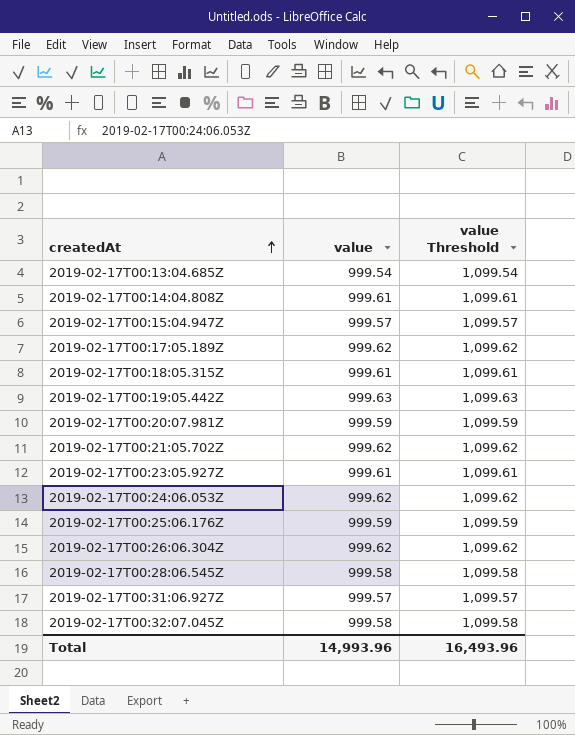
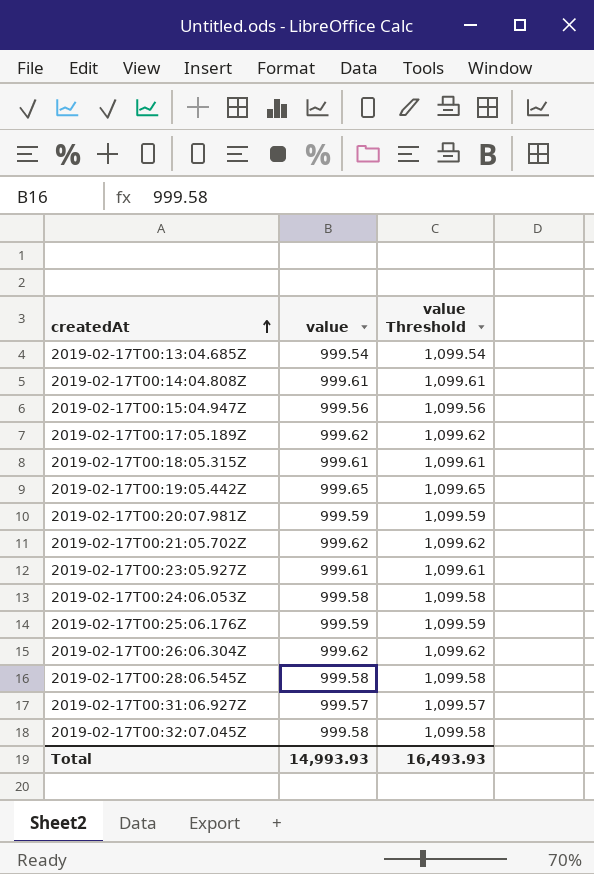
2019-02-17T00:15:04.947Z | value: 999.57 -> 999.56
2019-02-17T00:15:04.947Z | value Threshold: 1,099.57 -> 1,099.56
2019-02-17T00:19:05.442Z | value: 999.63 -> 999.65
2019-02-17T00:19:05.442Z | value Threshold: 1,099.63 -> 1,099.65
2019-02-17T00:24:06.053Z | value: 999.62 -> 999.58
2019-02-17T00:24:06.053Z | value Threshold: 1,099.62 -> 1,099.58
Total | value: 14,993.96 -> 14,993.93
Total | value Threshold: 16,493.96 -> 16,493.93

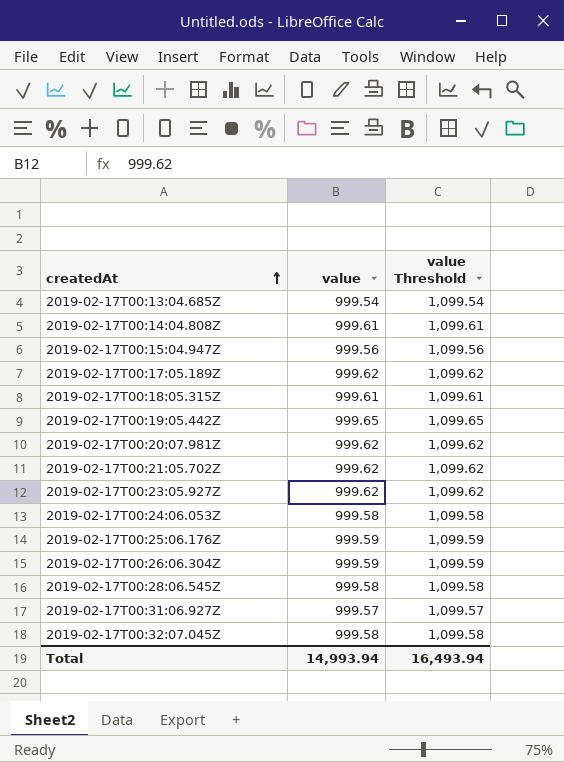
2019-02-17T00:20:07.981Z | value: 999.59 -> 999.62
2019-02-17T00:20:07.981Z | value Threshold: 1,099.59 -> 1,099.62
2019-02-17T00:23:05.927Z | value: 999.61 -> 999.62
2019-02-17T00:23:05.927Z | value Threshold: 1,099.61 -> 1,099.62
2019-02-17T00:26:06.304Z | value: 999.62 -> 999.59
2019-02-17T00:26:06.304Z | value Threshold: 1,099.62 -> 1,099.59
Total | value: 14,993.93 -> 14,993.94
Total | value Threshold: 16,493.93 -> 16,493.94

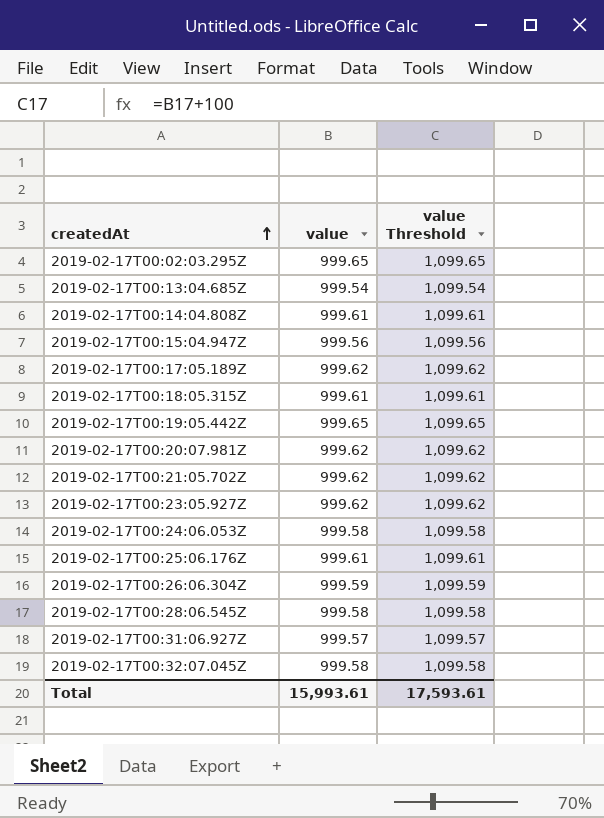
row 2019-02-17T00:02:03.295Z: none -> 999.65 | 1,099.65
2019-02-17T00:25:06.176Z | value: 999.59 -> 999.61
2019-02-17T00:25:06.176Z | value Threshold: 1,099.59 -> 1,099.61
Total | value: 14,993.94 -> 15,993.61
Total | value Threshold: 16,493.94 -> 17,593.61

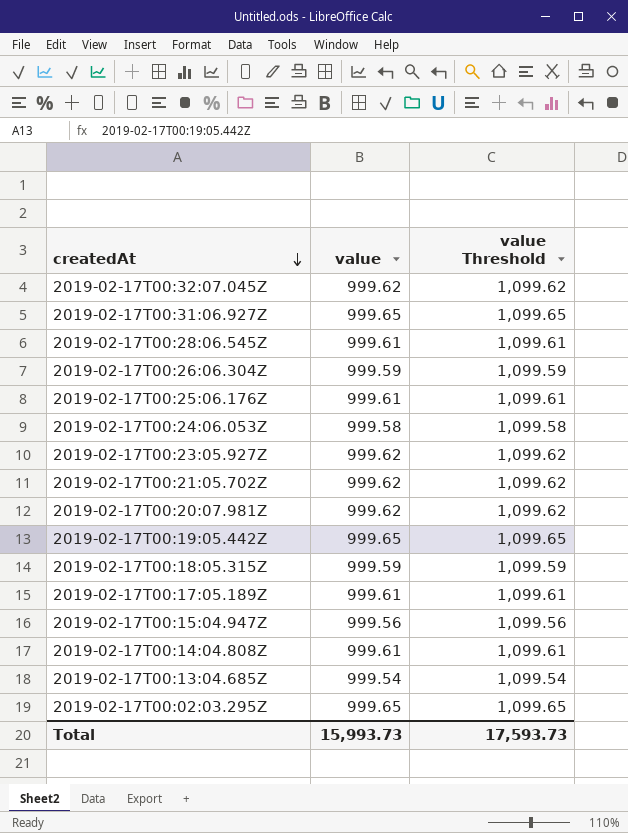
row order: createdAt ascending -> createdAt descending
2019-02-17T00:32:07.045Z | value: 999.58 -> 999.62
2019-02-17T00:32:07.045Z | value Threshold: 1,099.58 -> 1,099.62
2019-02-17T00:31:06.927Z | value: 999.57 -> 999.65
2019-02-17T00:31:06.927Z | value Threshold: 1,099.57 -> 1,099.65
2019-02-17T00:28:06.545Z | value: 999.58 -> 999.61
2019-02-17T00:28:06.545Z | value Threshold: 1,099.58 -> 1,099.61
2019-02-17T00:18:05.315Z | value: 999.61 -> 999.59
2019-02-17T00:18:05.315Z | value Threshold: 1,099.61 -> 1,099.59
2019-02-17T00:17:05.189Z | value: 999.62 -> 999.61
2019-02-17T00:17:05.189Z | value Threshold: 1,099.62 -> 1,099.61
Total | value: 15,993.61 -> 15,993.73
Total | value Threshold: 17,593.61 -> 17,593.73

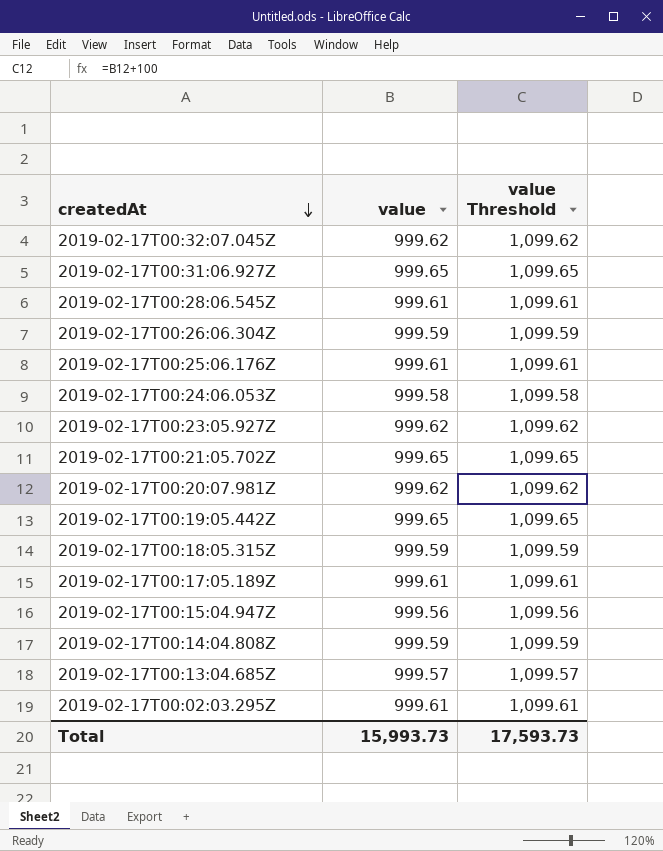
2019-02-17T00:21:05.702Z | value: 999.62 -> 999.65
2019-02-17T00:21:05.702Z | value Threshold: 1,099.62 -> 1,099.65
2019-02-17T00:14:04.808Z | value: 999.61 -> 999.59
2019-02-17T00:14:04.808Z | value Threshold: 1,099.61 -> 1,099.59
2019-02-17T00:13:04.685Z | value: 999.54 -> 999.57
2019-02-17T00:13:04.685Z | value Threshold: 1,099.54 -> 1,099.57
2019-02-17T00:02:03.295Z | value: 999.65 -> 999.61
2019-02-17T00:02:03.295Z | value Threshold: 1,099.65 -> 1,099.61

